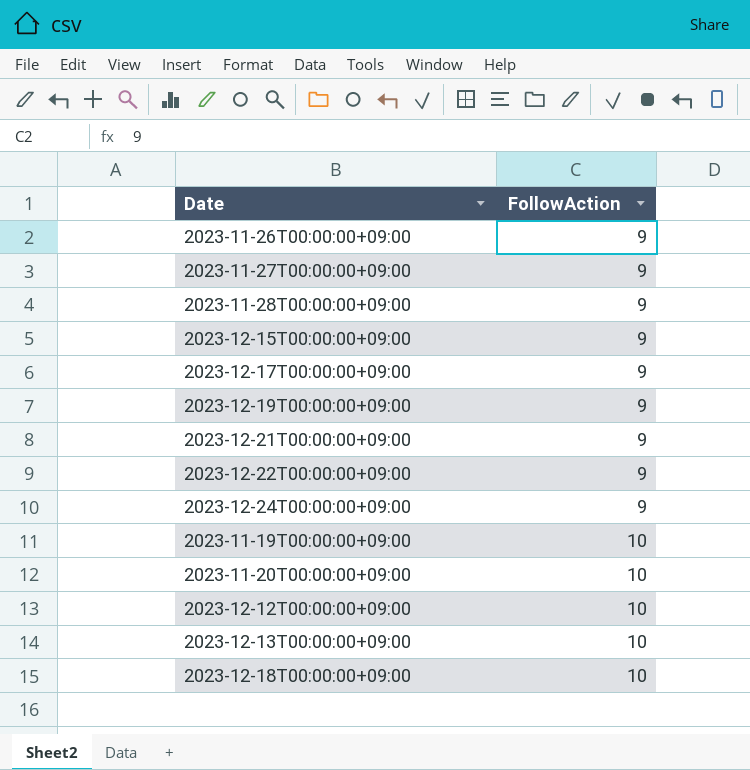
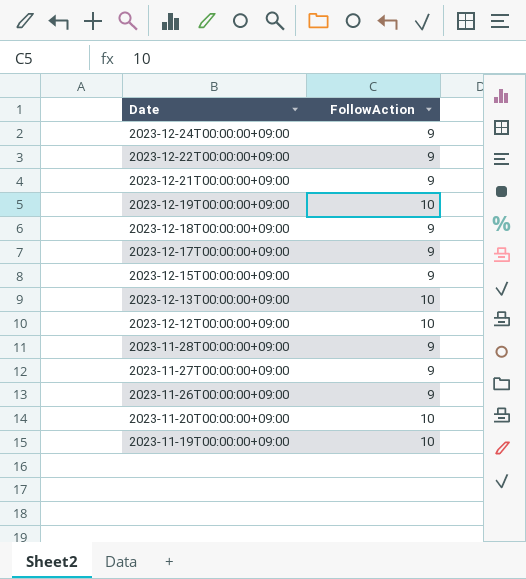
row order: FollowAction ascending -> Date descending
2023-12-19T00:00:00+09:00 | FollowAction: 9 -> 10
2023-12-18T00:00:00+09:00 | FollowAction: 10 -> 9

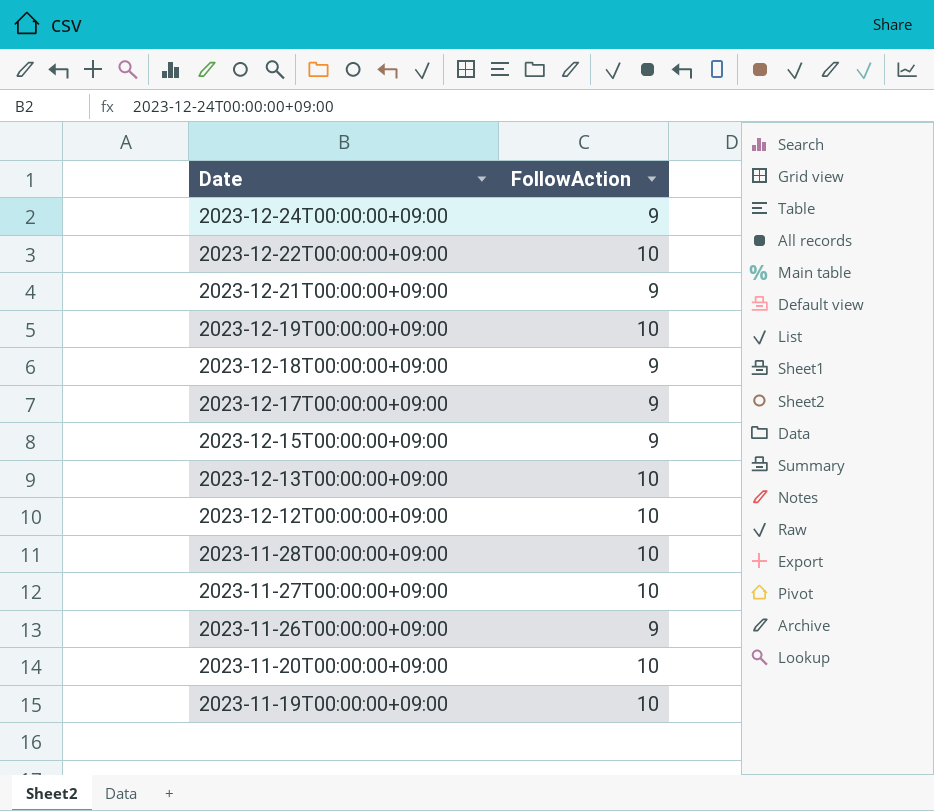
2023-12-22T00:00:00+09:00 | FollowAction: 9 -> 10
2023-11-28T00:00:00+09:00 | FollowAction: 9 -> 10
2023-11-27T00:00:00+09:00 | FollowAction: 9 -> 10

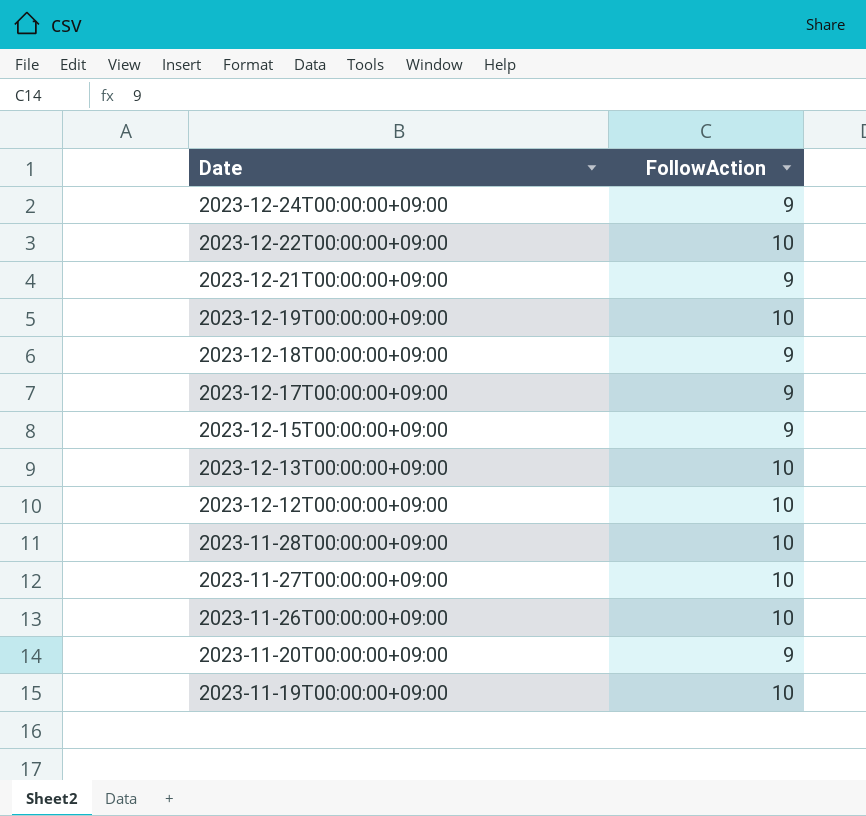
2023-11-26T00:00:00+09:00 | FollowAction: 9 -> 10
2023-11-20T00:00:00+09:00 | FollowAction: 10 -> 9

